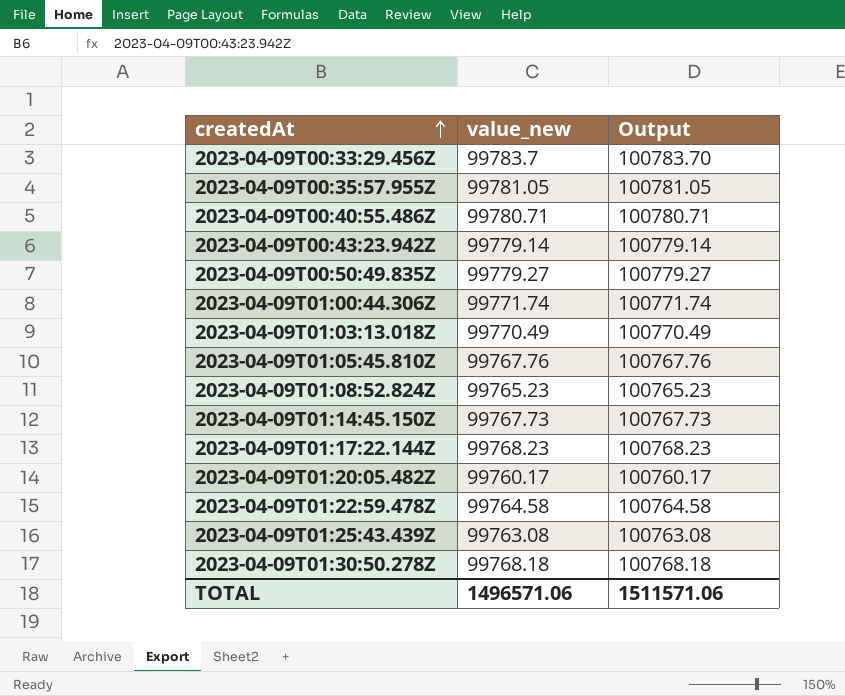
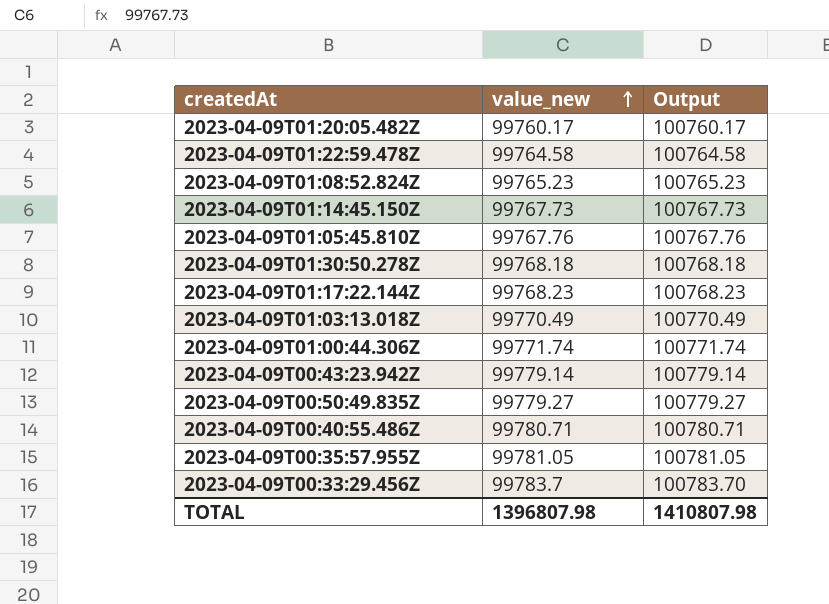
row order: createdAt ascending -> value_new ascending
row 2023-04-09T01:25:43.439Z: 99763.08 | 100763.08 -> none
TOTAL | value_new: 1496571.06 -> 1396807.98
TOTAL | Output: 1511571.06 -> 1410807.98

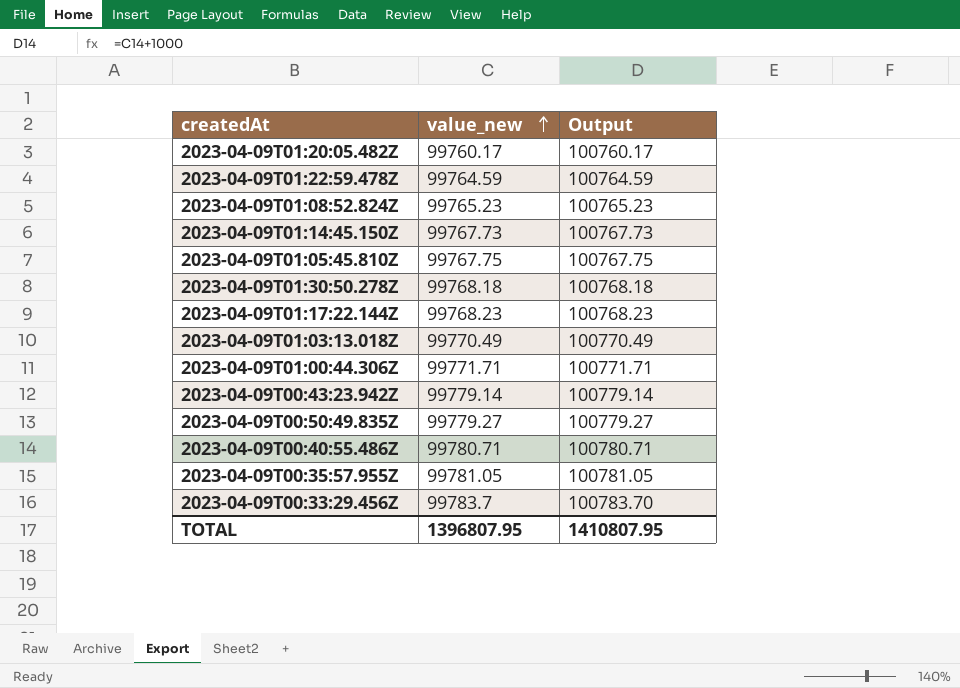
2023-04-09T01:22:59.478Z | value_new: 99764.58 -> 99764.59
2023-04-09T01:22:59.478Z | Output: 100764.58 -> 100764.59
2023-04-09T01:05:45.810Z | value_new: 99767.76 -> 99767.75
2023-04-09T01:05:45.810Z | Output: 100767.76 -> 100767.75
2023-04-09T01:00:44.306Z | value_new: 99771.74 -> 99771.71
2023-04-09T01:00:44.306Z | Output: 100771.74 -> 100771.71
TOTAL | value_new: 1396807.98 -> 1396807.95
TOTAL | Output: 1410807.98 -> 1410807.95

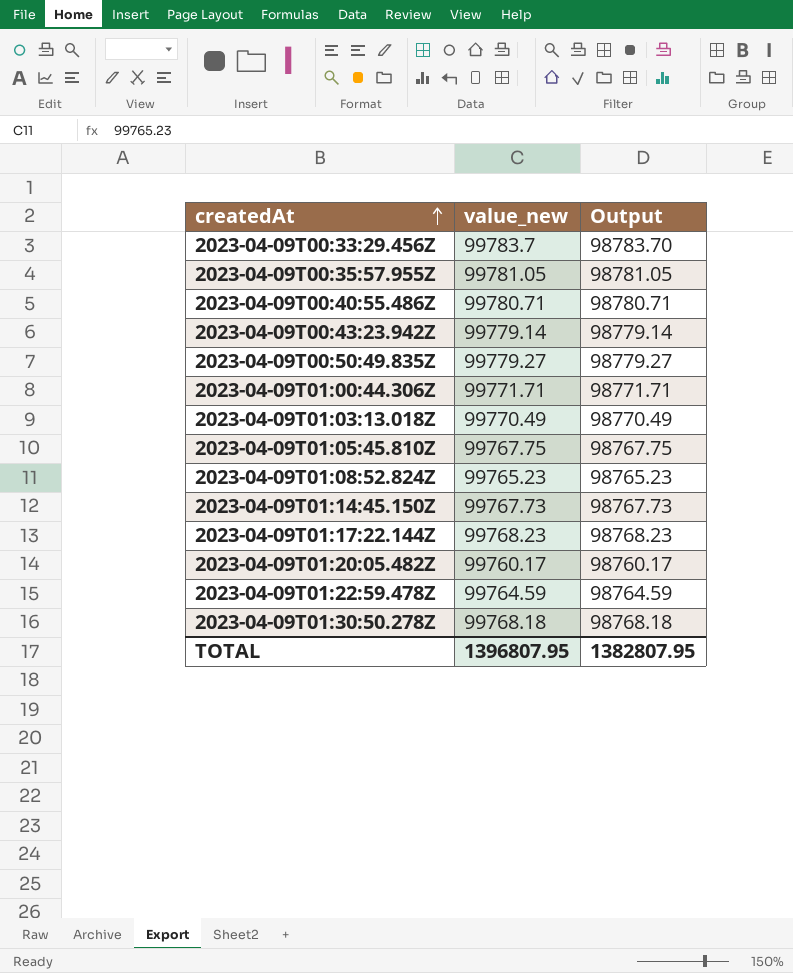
row order: value_new ascending -> createdAt ascending
column Output | formula: [value_new] + 1000 -> [value_new] - 1000
TOTAL | Output: 1410807.95 -> 1382807.95

